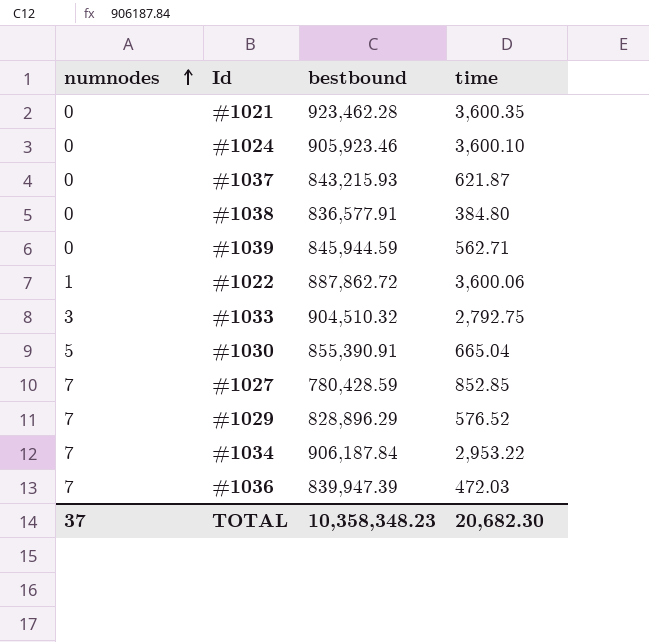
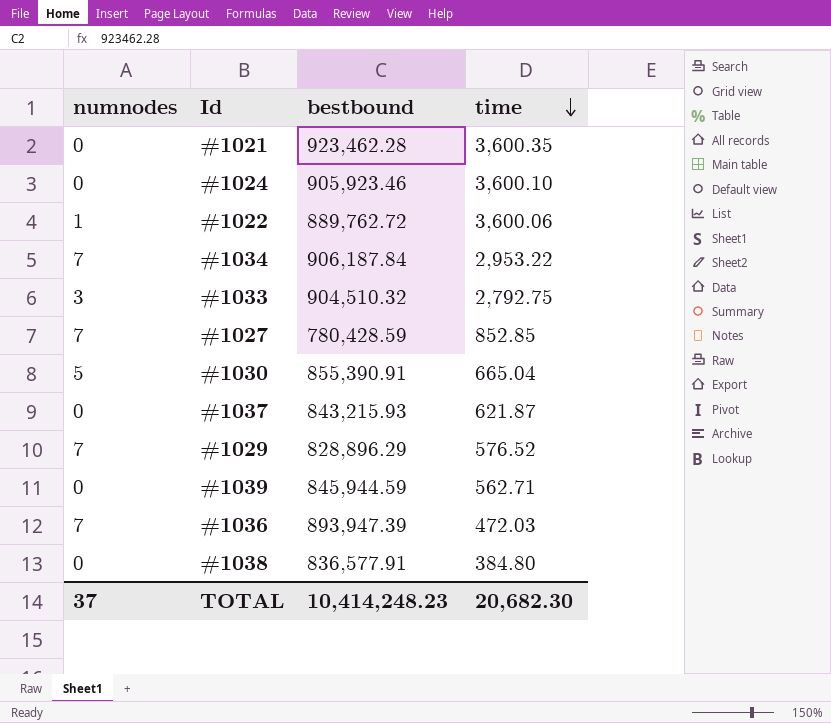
row order: numnodes ascending -> time descending
#1022 | bestbound: 887,862.72 -> 889,762.72
#1036 | bestbound: 839,947.39 -> 893,947.39
TOTAL | bestbound: 10,358,348.23 -> 10,414,248.23

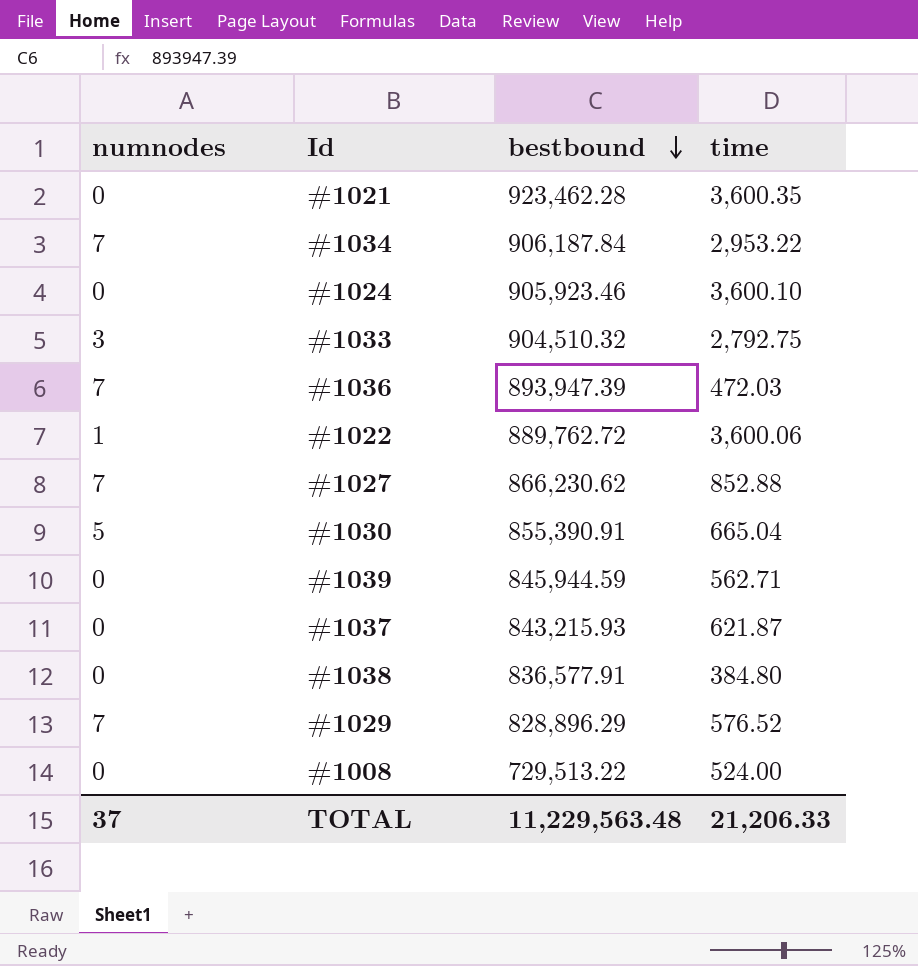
row order: time descending -> bestbound descending
#1027 | bestbound: 780,428.59 -> 866,230.62
#1027 | time: 852.85 -> 852.88
row #1008: none -> 0 | 729,513.22 | 524.00
TOTAL | bestbound: 10,414,248.23 -> 11,229,563.48
TOTAL | time: 20,682.30 -> 21,206.33

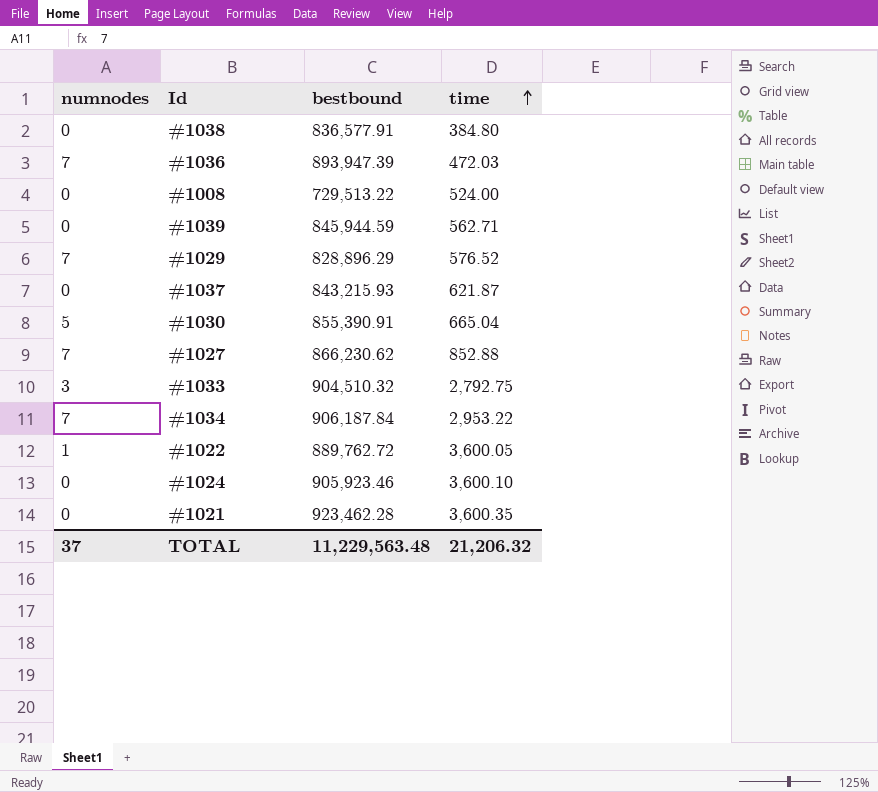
row order: bestbound descending -> time ascending
#1022 | time: 3,600.06 -> 3,600.05
TOTAL | time: 21,206.33 -> 21,206.32

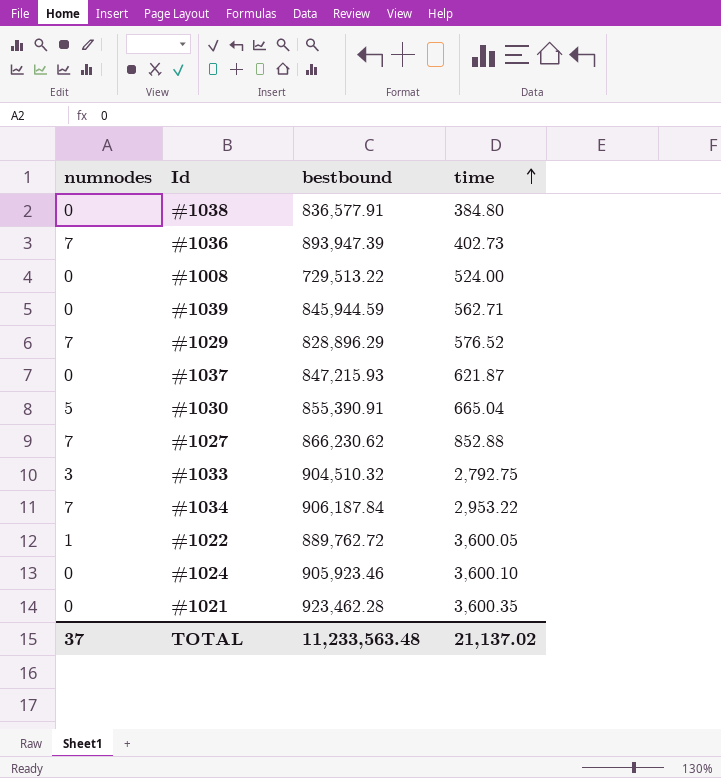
#1036 | time: 472.03 -> 402.73
#1037 | bestbound: 843,215.93 -> 847,215.93
TOTAL | bestbound: 11,229,563.48 -> 11,233,563.48
TOTAL | time: 21,206.32 -> 21,137.02

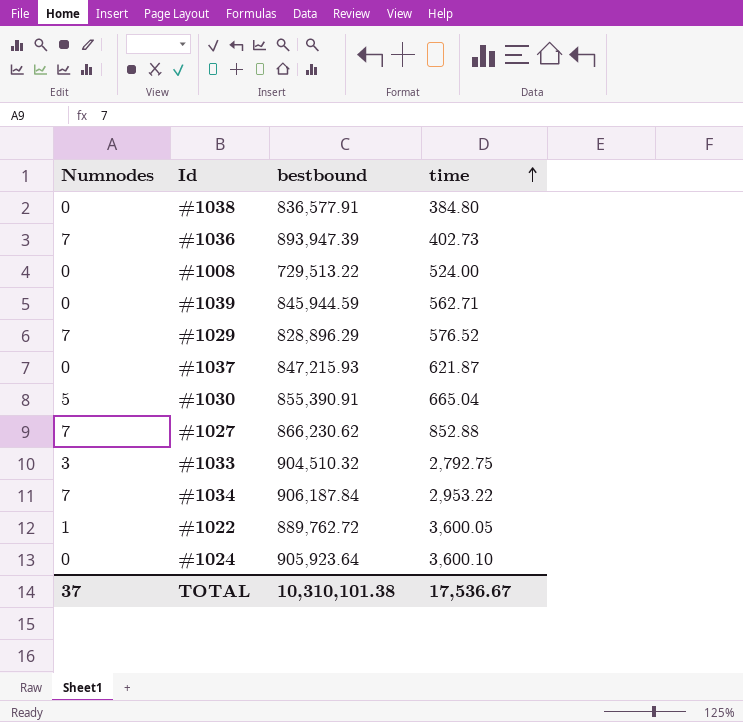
column name: numnodes -> Numnodes
row #1021: 0 | 923,462.28 | 3,600.35 -> none
#1024 | bestbound: 905,923.46 -> 905,923.64
TOTAL | bestbound: 11,233,563.48 -> 10,310,101.38
TOTAL | time: 21,137.02 -> 17,536.67

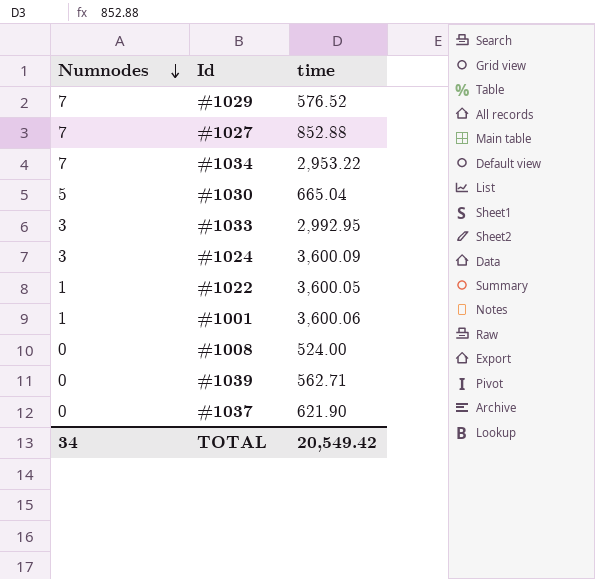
row order: time ascending -> Numnodes descending
column bestbound | position: 3 -> none
row #1038: 0 | 836,577.91 | 384.80 -> none
row #1036: 7 | 893,947.39 | 402.73 -> none
#1033 | time: 2,792.75 -> 2,992.95
#1024 | Numnodes: 0 -> 3
#1024 | time: 3,600.10 -> 3,600.09
row #1001: none -> 1 | 3,600.06
#1037 | time: 621.87 -> 621.90
TOTAL | Numnodes: 37 -> 34
TOTAL | time: 17,536.67 -> 20,549.42

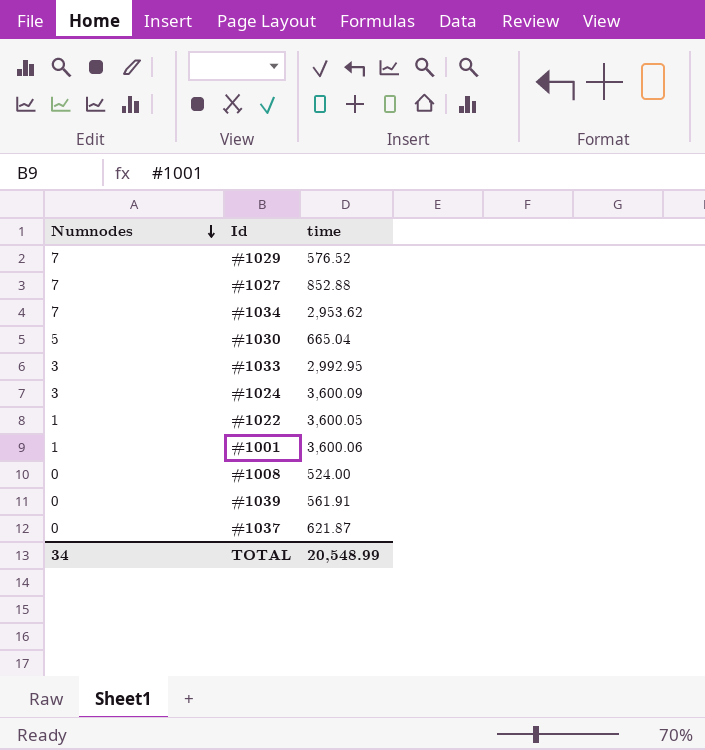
#1034 | time: 2,953.22 -> 2,953.62
#1039 | time: 562.71 -> 561.91
#1037 | time: 621.90 -> 621.87
TOTAL | time: 20,549.42 -> 20,548.99

